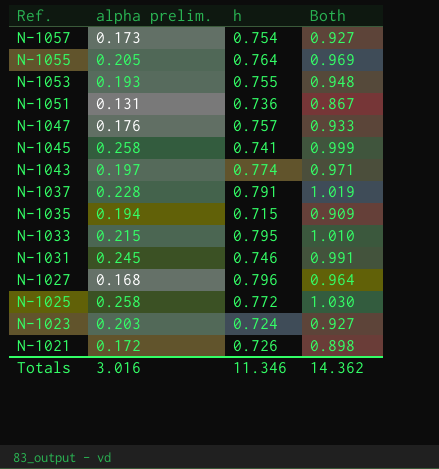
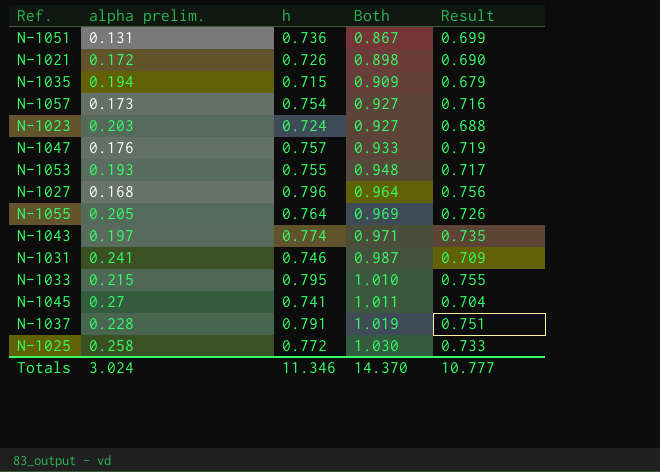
row order: Ref. descending -> Both ascending
column Result | formula: none -> [h] * 0.95
N-1031 | alpha prelim.: 0.245 -> 0.241
N-1031 | Both: 0.991 -> 0.987
N-1045 | alpha prelim.: 0.258 -> 0.27
N-1045 | Both: 0.999 -> 1.011
Totals | alpha prelim.: 3.016 -> 3.024
Totals | Both: 14.362 -> 14.370

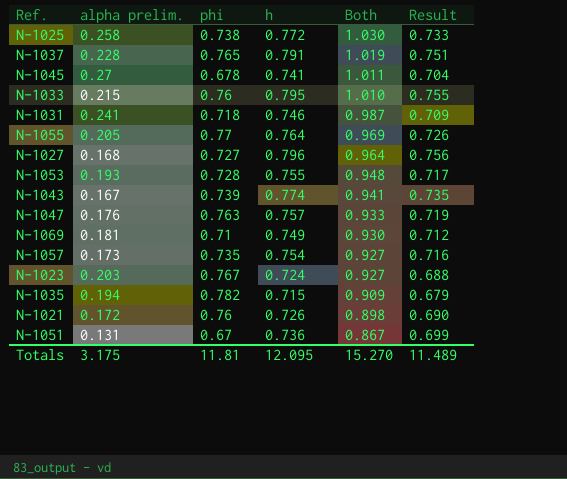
row order: Both ascending -> Both descending
column phi | position: none -> 3
N-1043 | alpha prelim.: 0.197 -> 0.167
N-1043 | Both: 0.971 -> 0.941
row N-1069: none -> 0.181 | 0.71 | 0.749 | 0.930 | 0.712
Totals | alpha prelim.: 3.024 -> 3.175
Totals | h: 11.346 -> 12.095
Totals | Both: 14.370 -> 15.270
Totals | Result: 10.777 -> 11.489

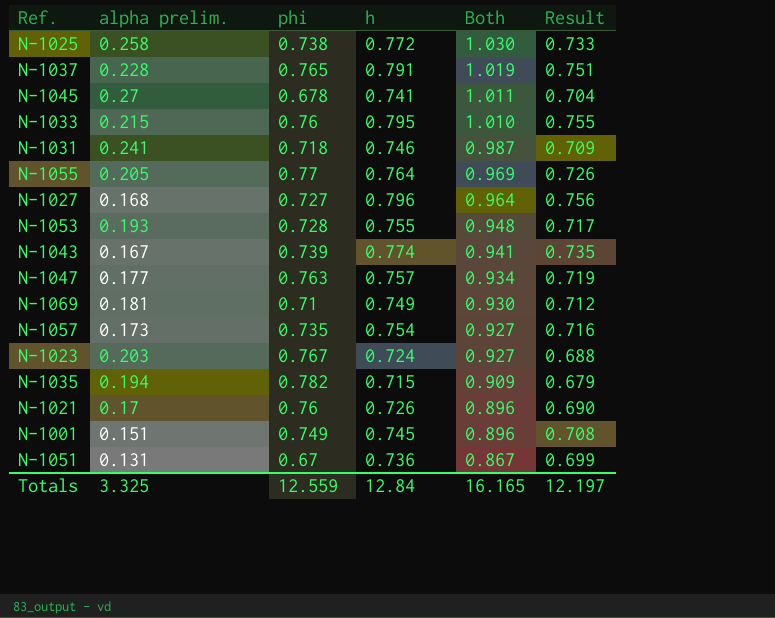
N-1047 | alpha prelim.: 0.176 -> 0.177
N-1047 | Both: 0.933 -> 0.934
N-1021 | alpha prelim.: 0.172 -> 0.17
N-1021 | Both: 0.898 -> 0.896
row N-1001: none -> 0.151 | 0.749 | 0.745 | 0.896 | 0.708
Totals | alpha prelim.: 3.175 -> 3.325
Totals | phi: 11.81 -> 12.559
Totals | h: 12.095 -> 12.84
Totals | Both: 15.270 -> 16.165
Totals | Result: 11.489 -> 12.197

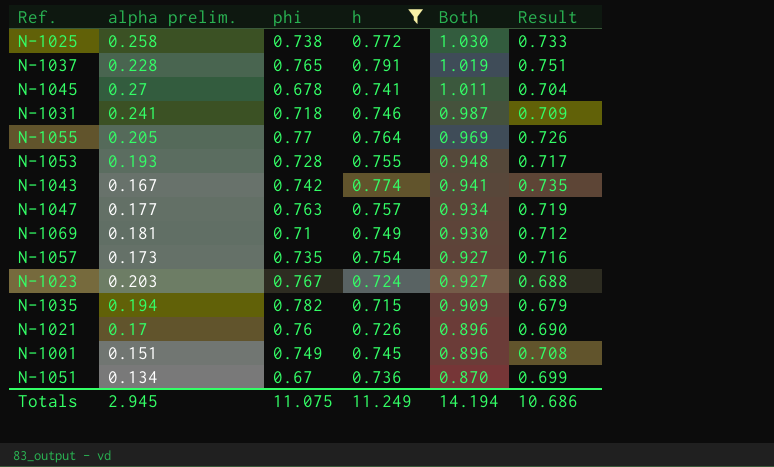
filter: none -> h <= 0.791
N-1043 | phi: 0.739 -> 0.742
N-1051 | alpha prelim.: 0.131 -> 0.134
N-1051 | Both: 0.867 -> 0.870
Totals | alpha prelim.: 3.325 -> 2.945
Totals | phi: 12.559 -> 11.075
Totals | h: 12.84 -> 11.249
Totals | Both: 16.165 -> 14.194
Totals | Result: 12.197 -> 10.686

